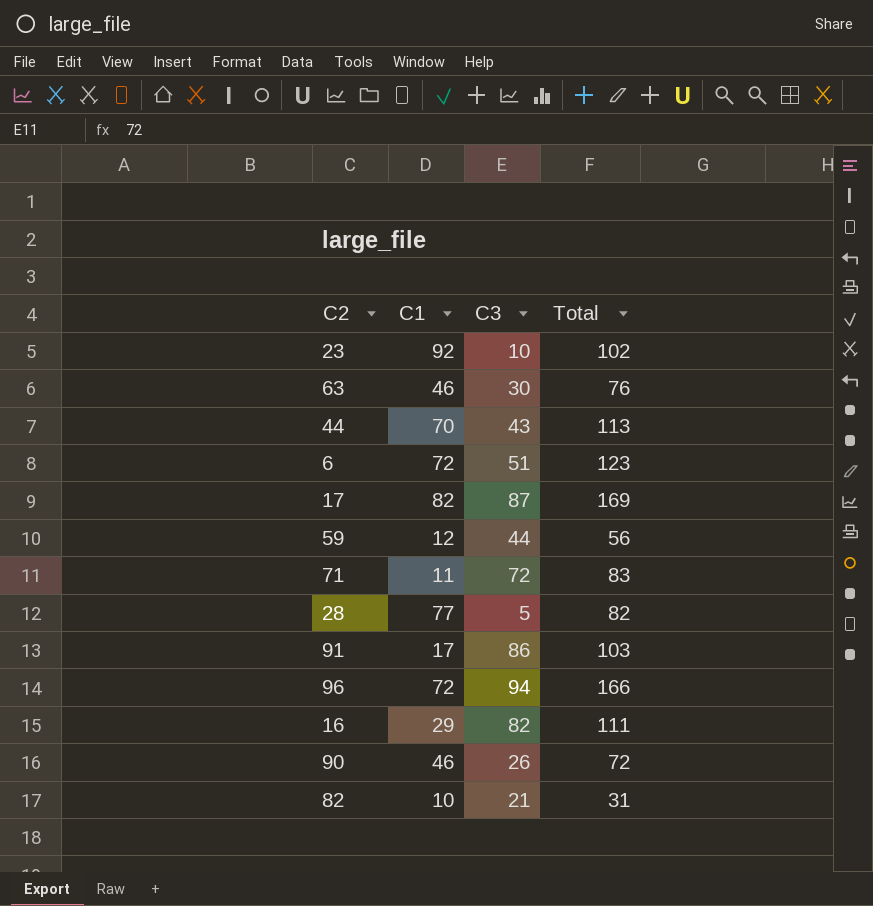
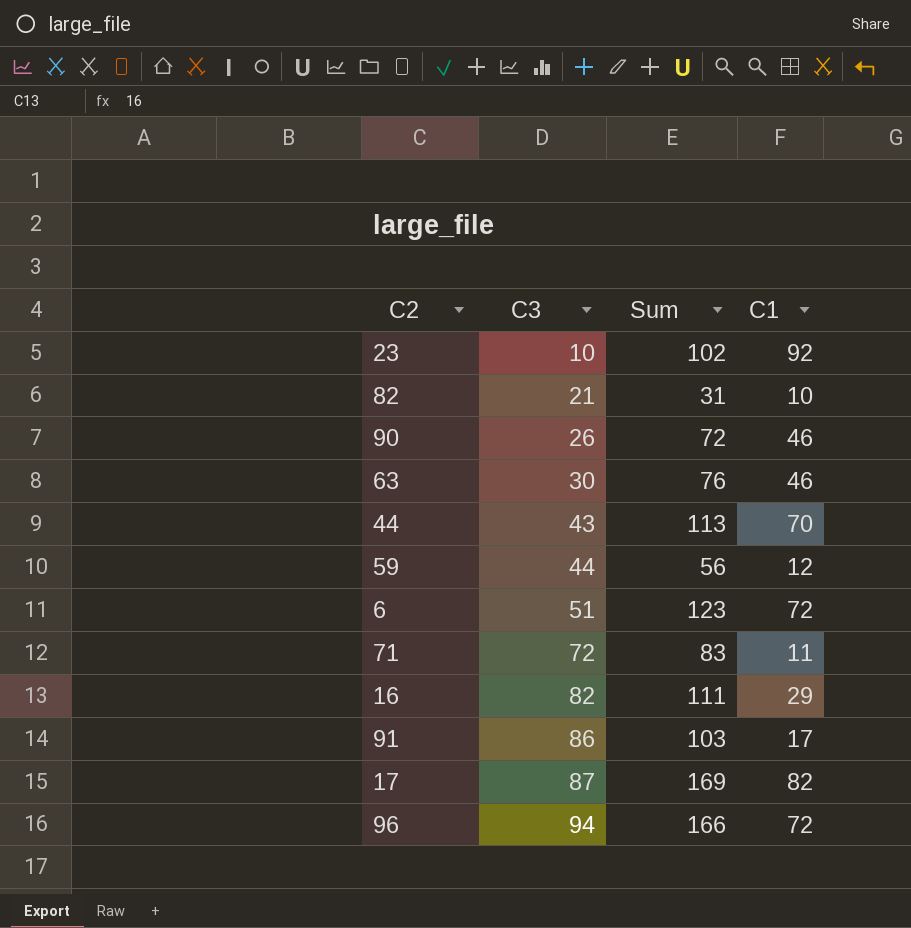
row order: none -> C3 ascending
column name: Total -> Sum
column C1 | position: 2 -> 4
row 28: 77 | 5 | 82 -> none

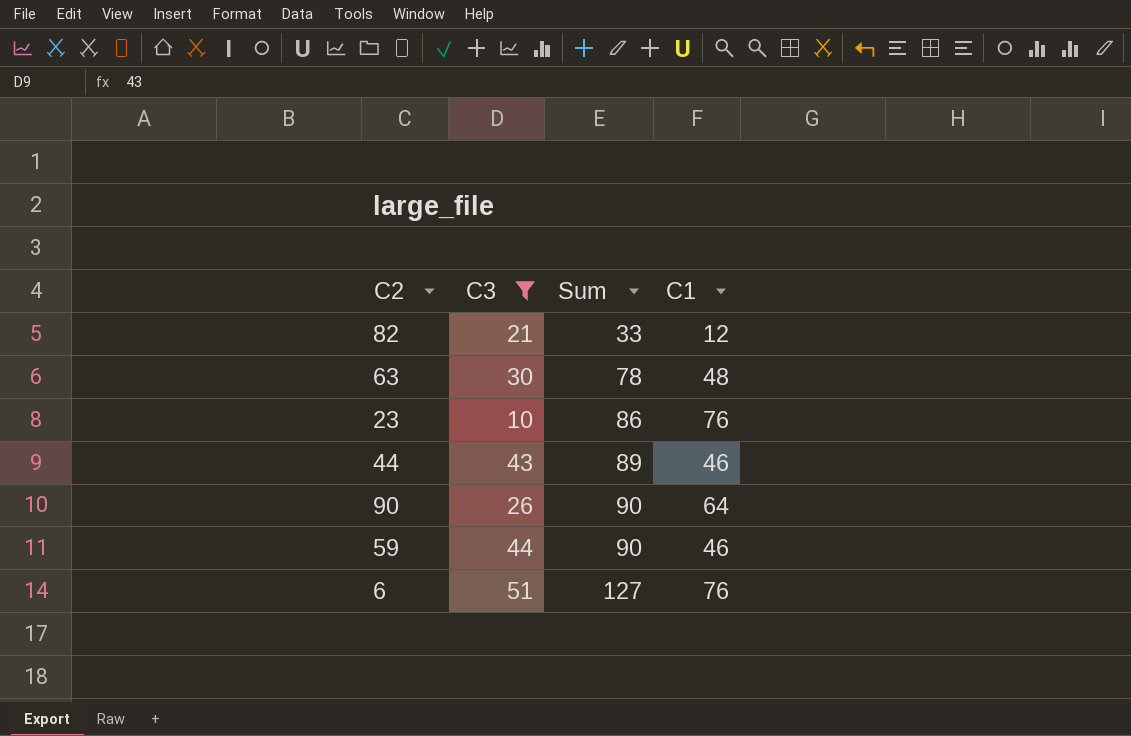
filter: none -> C3 <= 51
row order: C3 ascending -> Sum ascending
82 | Sum: 31 -> 33
82 | C1: 10 -> 12
63 | Sum: 76 -> 78
63 | C1: 46 -> 48
23 | Sum: 102 -> 86
23 | C1: 92 -> 76
44 | Sum: 113 -> 89
44 | C1: 70 -> 46
90 | Sum: 72 -> 90
90 | C1: 46 -> 64
59 | Sum: 56 -> 90
59 | C1: 12 -> 46
6 | Sum: 123 -> 127
6 | C1: 72 -> 76

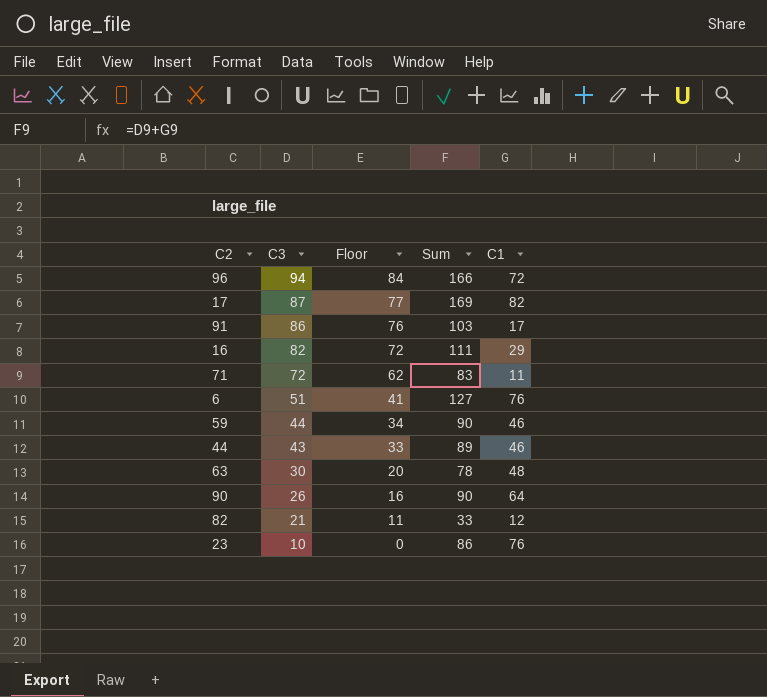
filter: C3 <= 51 -> none
row order: Sum ascending -> C3 descending
column Floor | formula: none -> [C3] - 10

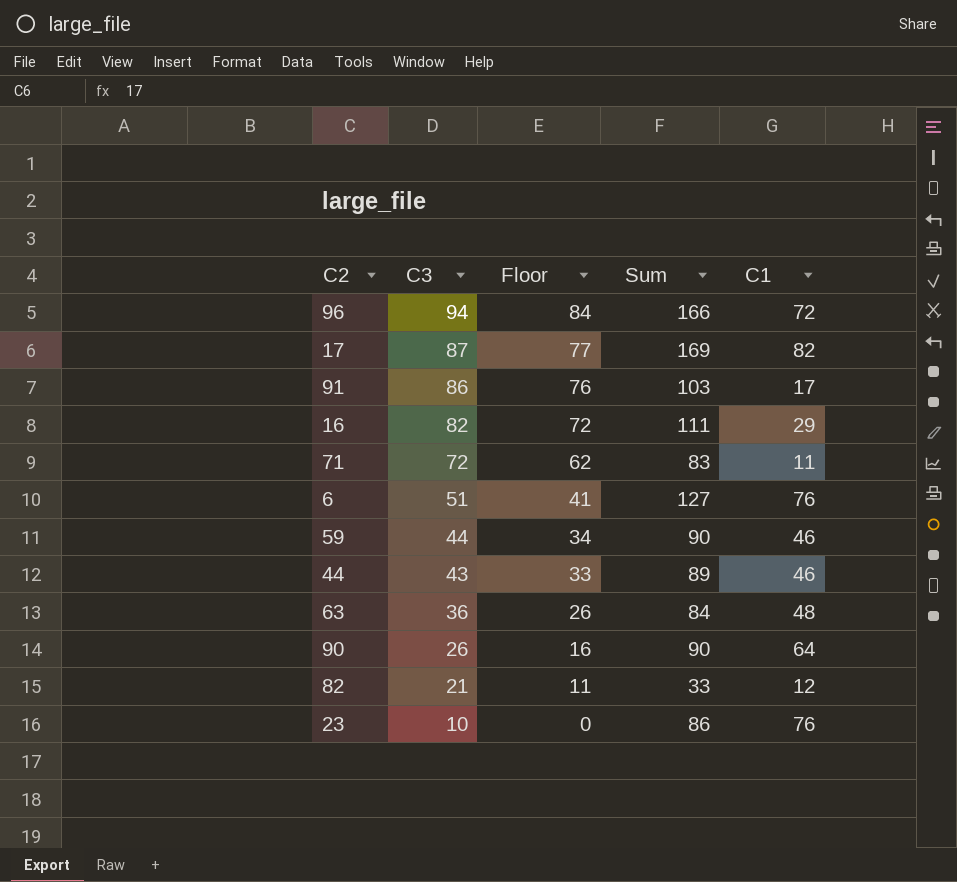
63 | C3: 30 -> 36
63 | Floor: 20 -> 26
63 | Sum: 78 -> 84

